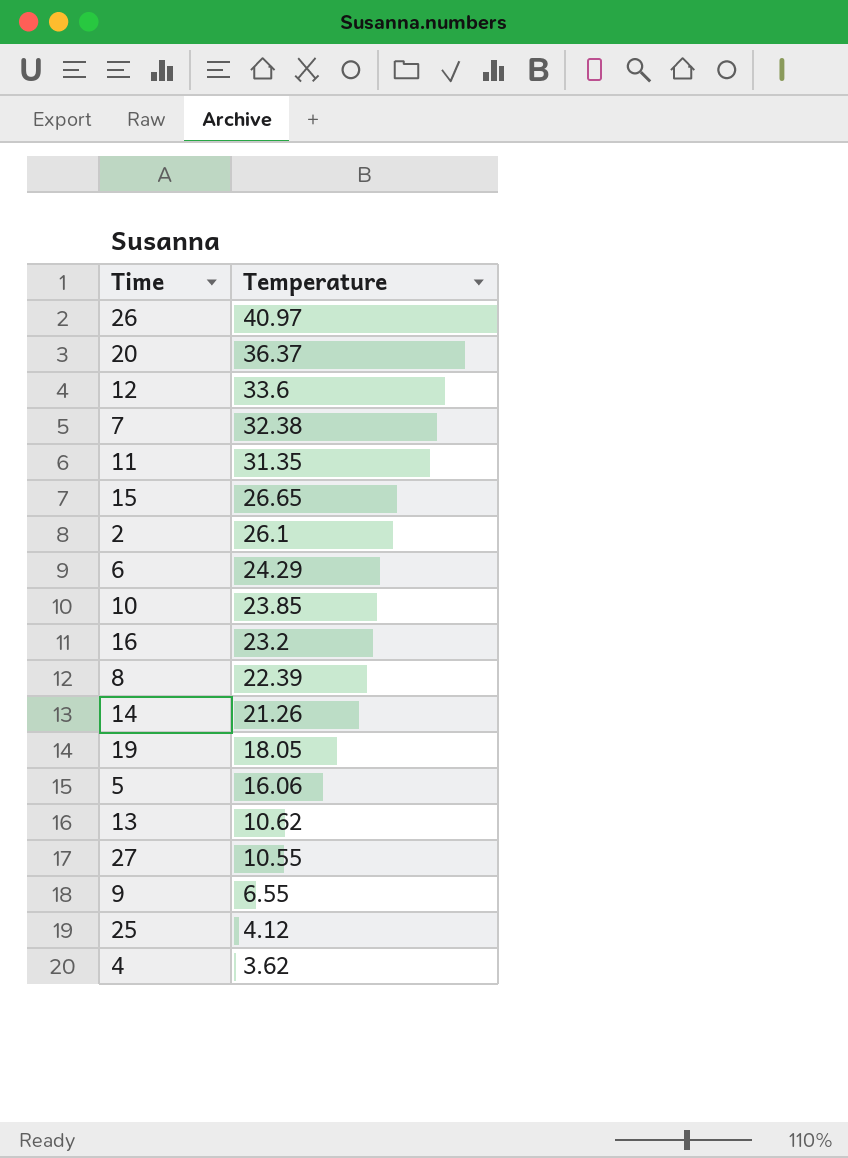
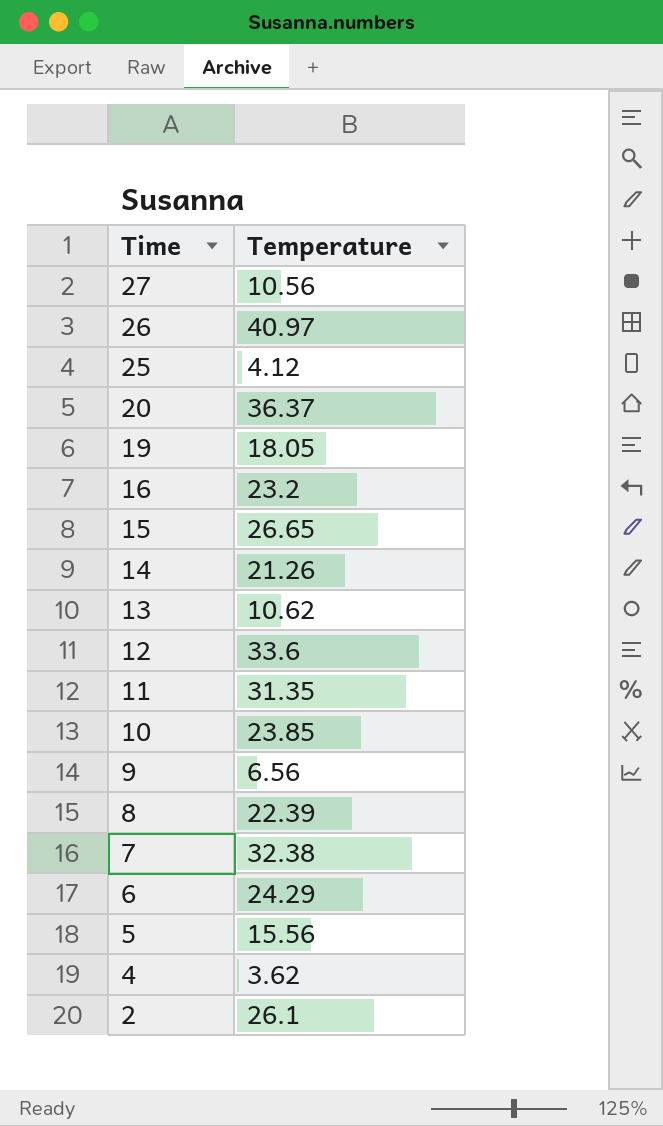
row order: Temperature descending -> Time descending
27 | Temperature: 10.55 -> 10.56
9 | Temperature: 6.55 -> 6.56
5 | Temperature: 16.06 -> 15.56

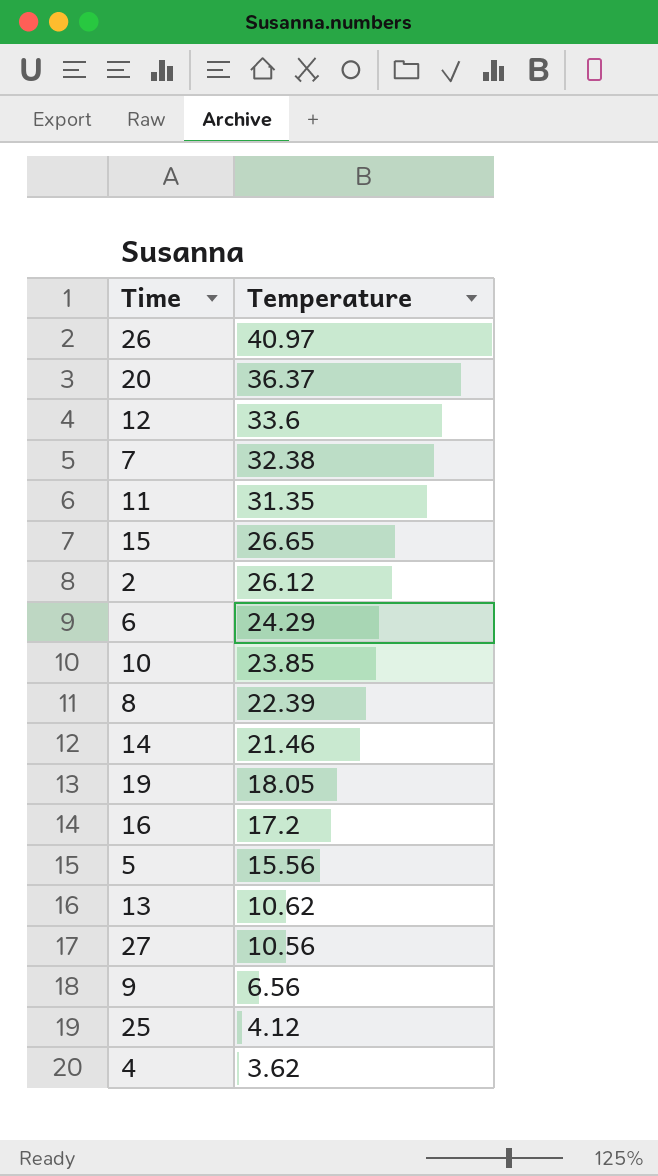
row order: Time descending -> Temperature descending
2 | Temperature: 26.1 -> 26.12
14 | Temperature: 21.26 -> 21.46
16 | Temperature: 23.2 -> 17.2

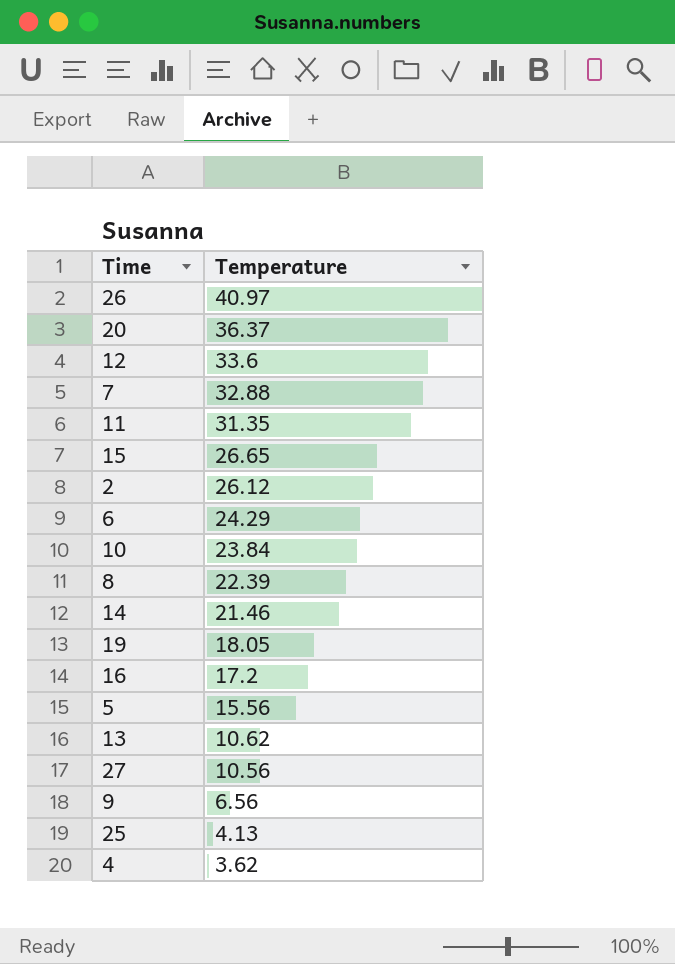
7 | Temperature: 32.38 -> 32.88
10 | Temperature: 23.85 -> 23.84
25 | Temperature: 4.12 -> 4.13

